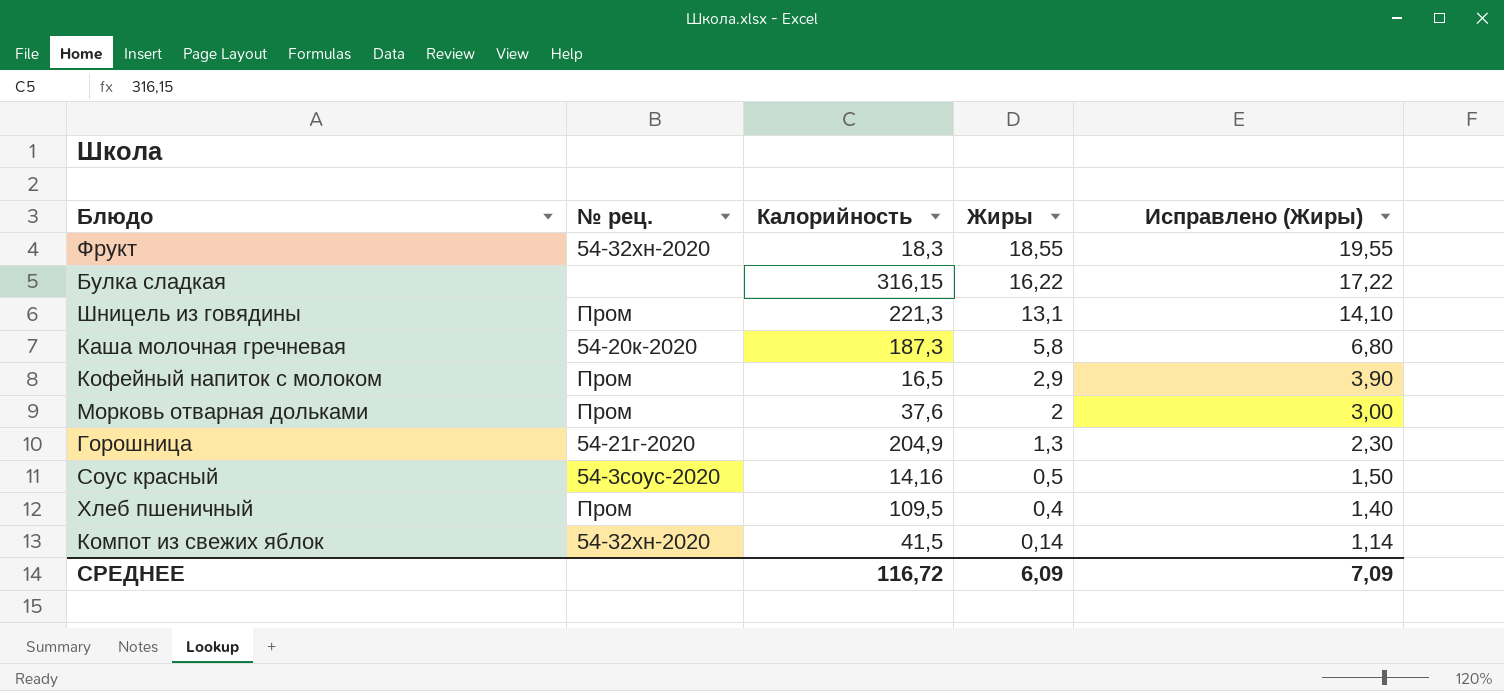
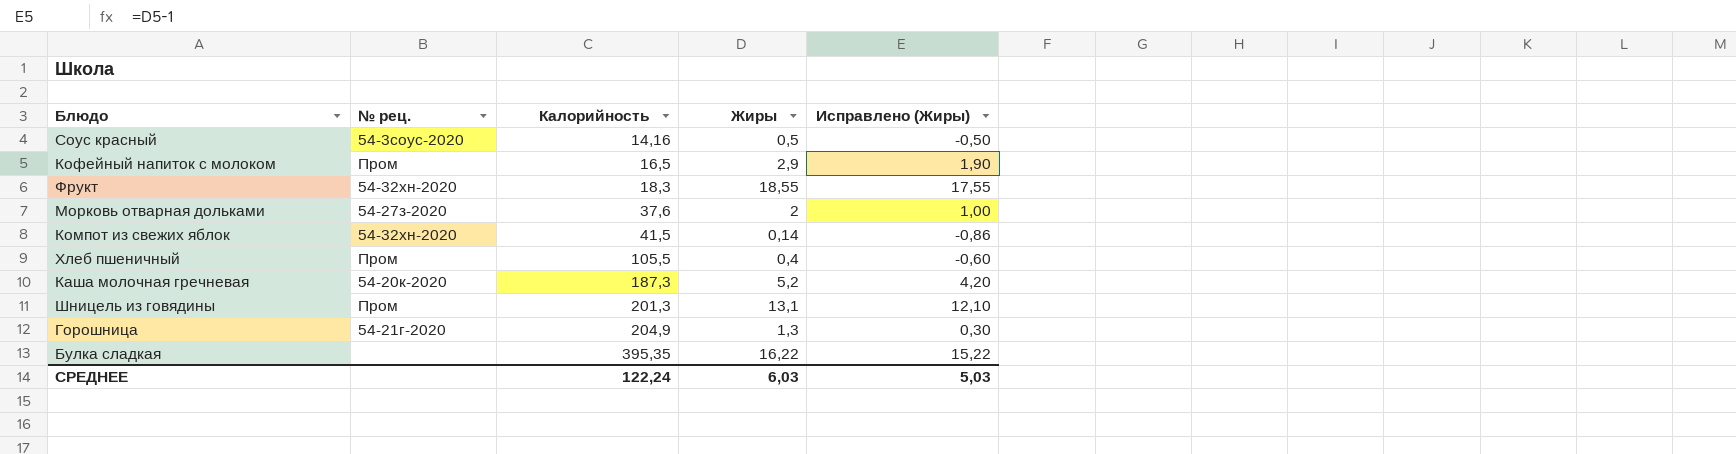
row order: Жиры descending -> Калорийность ascending
column Исправлено (Жиры) | formula: [Жиры] + 1 -> [Жиры] - 1
Морковь отварная дольками | № рец.: Пром -> 54-27з-2020
Хлеб пшеничный | Калорийность: 109,5 -> 105,5
Каша молочная гречневая | Жиры: 5,8 -> 5,2
Шницель из говядины | Калорийность: 221,3 -> 201,3
Булка сладкая | Калорийность: 316,15 -> 395,35
СРЕДНЕЕ | Калорийность: 116,72 -> 122,24
СРЕДНЕЕ | Жиры: 6,09 -> 6,03
СРЕДНЕЕ | Исправлено (Жиры): 7,09 -> 5,03

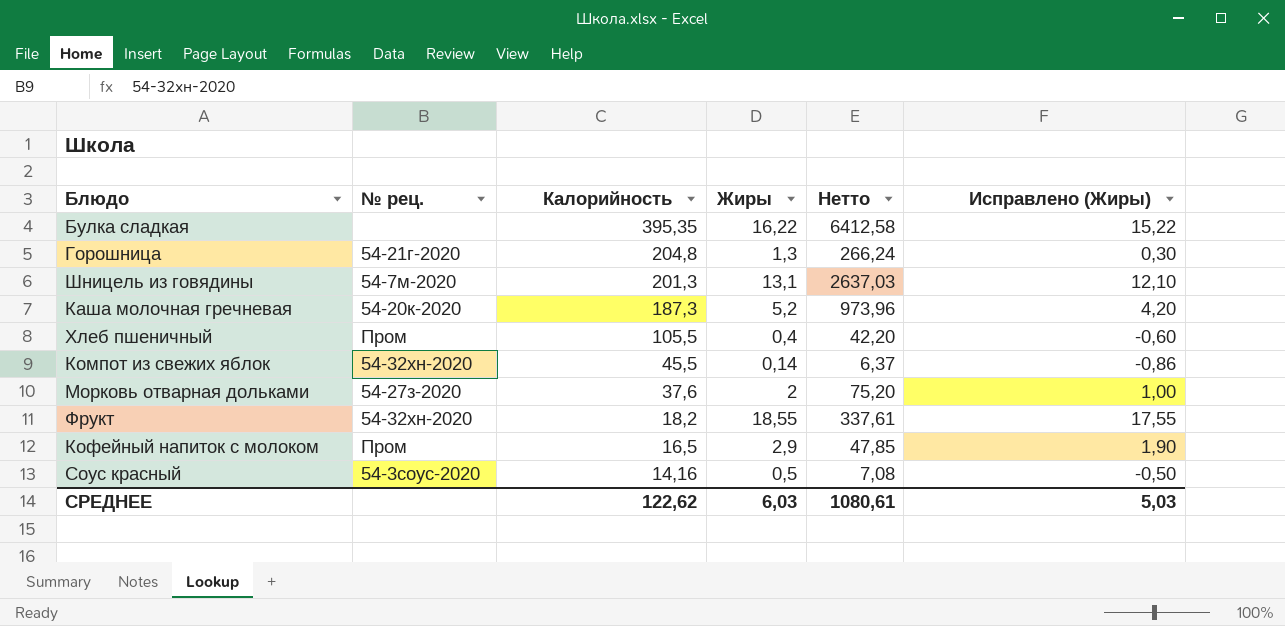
row order: Калорийность ascending -> Калорийность descending
column Нетто | formula: none -> [Калорийность] * [Жиры]
Горошница | Калорийность: 204,9 -> 204,8
Шницель из говядины | № рец.: Пром -> 54-7м-2020
Компот из свежих яблок | Калорийность: 41,5 -> 45,5
Фрукт | Калорийность: 18,3 -> 18,2
СРЕДНЕЕ | Калорийность: 122,24 -> 122,62

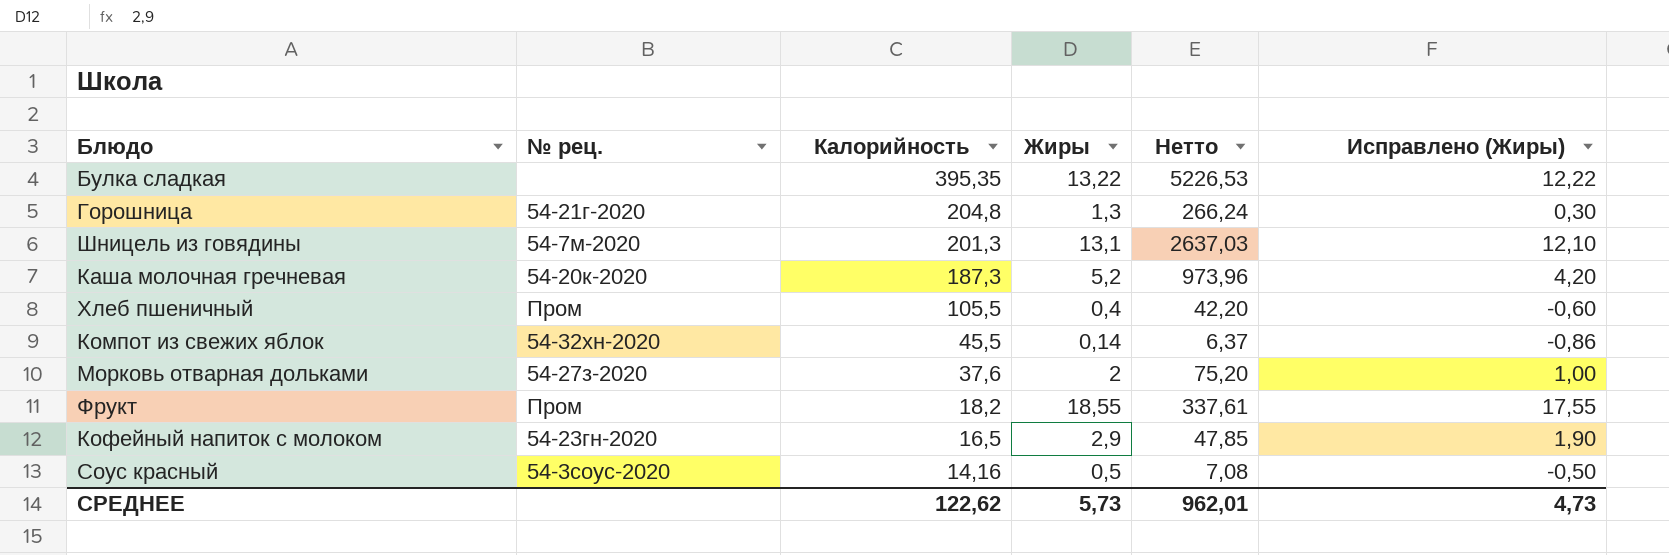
Булка сладкая | Жиры: 16,22 -> 13,22
Булка сладкая | Нетто: 6412,58 -> 5226,53
Булка сладкая | Исправлено (Жиры): 15,22 -> 12,22
Фрукт | № рец.: 54-32хн-2020 -> Пром
Кофейный напиток с молоком | № рец.: Пром -> 54-23гн-2020
СРЕДНЕЕ | Жиры: 6,03 -> 5,73
СРЕДНЕЕ | Нетто: 1080,61 -> 962,01
СРЕДНЕЕ | Исправлено (Жиры): 5,03 -> 4,73

